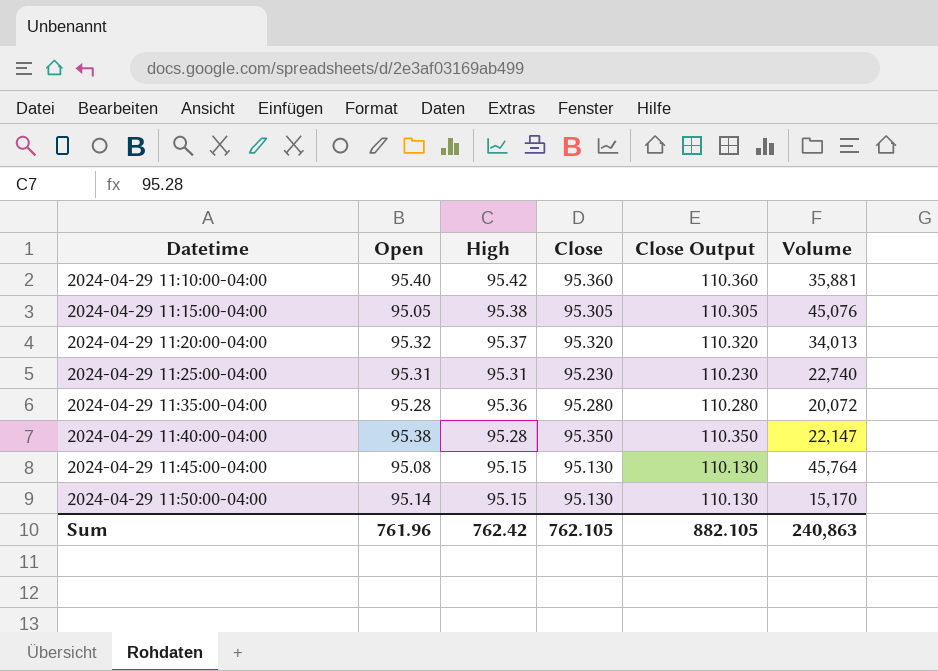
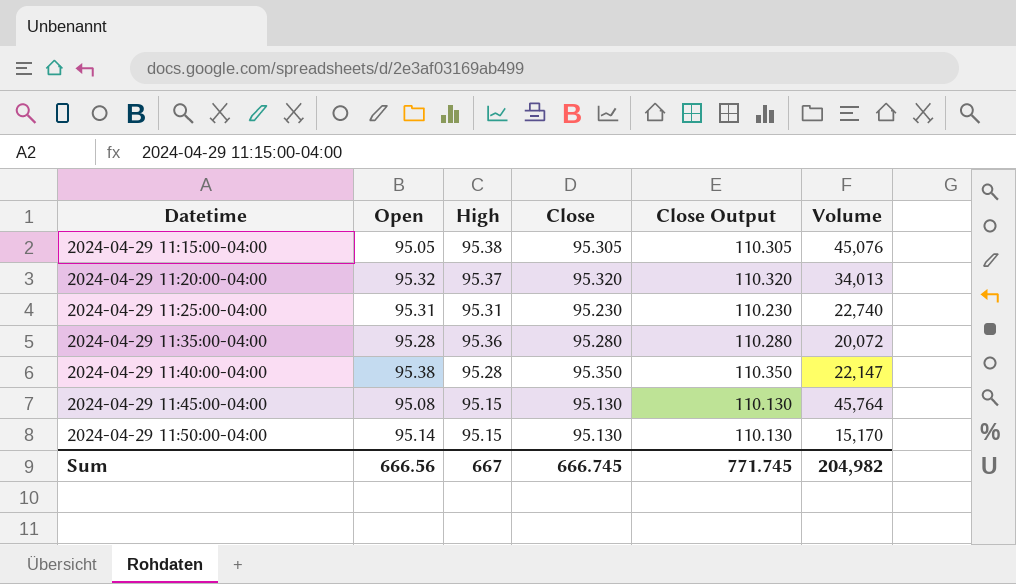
row 2024-04-29 11:10:00-04:00: 95.40 | 95.42 | 95.360 | 110.360 | 35,881 -> none
Sum | Open: 761.96 -> 666.56
Sum | High: 762.42 -> 667
Sum | Close: 762.105 -> 666.745
Sum | Close Output: 882.105 -> 771.745
Sum | Volume: 240,863 -> 204,982

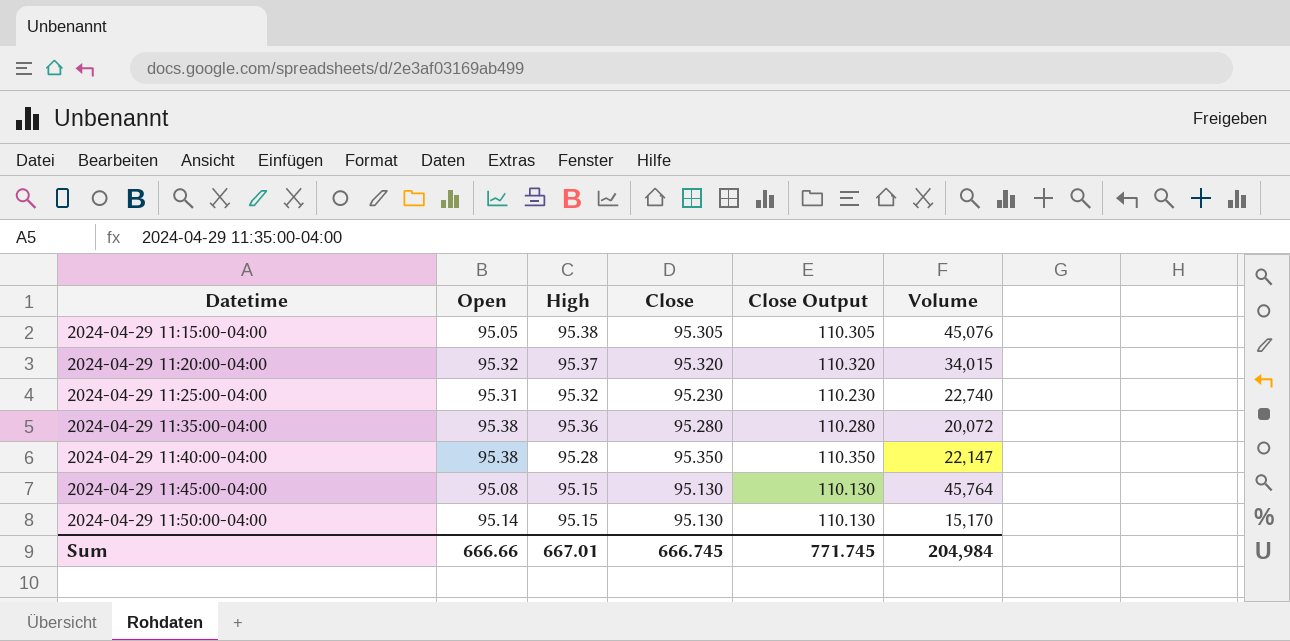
2024-04-29 11:20:00-04:00 | Volume: 34,013 -> 34,015
2024-04-29 11:25:00-04:00 | High: 95.31 -> 95.32
2024-04-29 11:35:00-04:00 | Open: 95.28 -> 95.38
Sum | Open: 666.56 -> 666.66
Sum | High: 667 -> 667.01
Sum | Volume: 204,982 -> 204,984

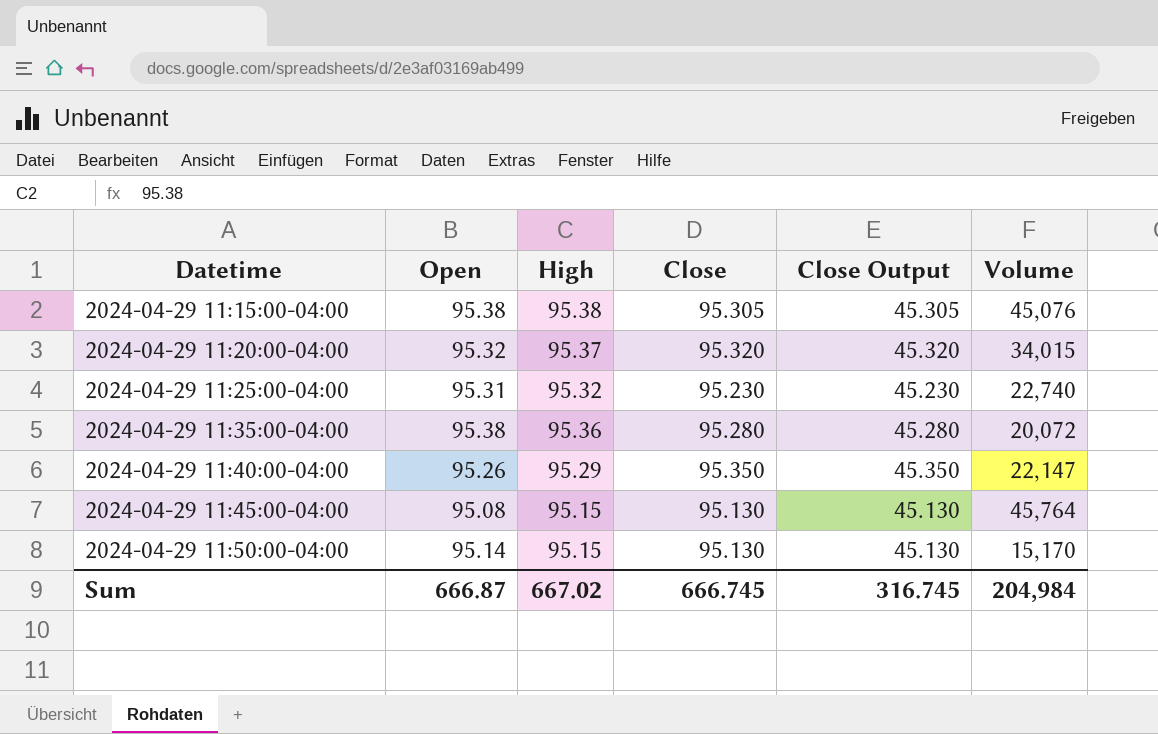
column Close Output | formula: [Close] + 15 -> [Close] - 50
2024-04-29 11:15:00-04:00 | Open: 95.05 -> 95.38
2024-04-29 11:40:00-04:00 | Open: 95.38 -> 95.26
2024-04-29 11:40:00-04:00 | High: 95.28 -> 95.29
Sum | Open: 666.66 -> 666.87
Sum | High: 667.01 -> 667.02
Sum | Close Output: 771.745 -> 316.745

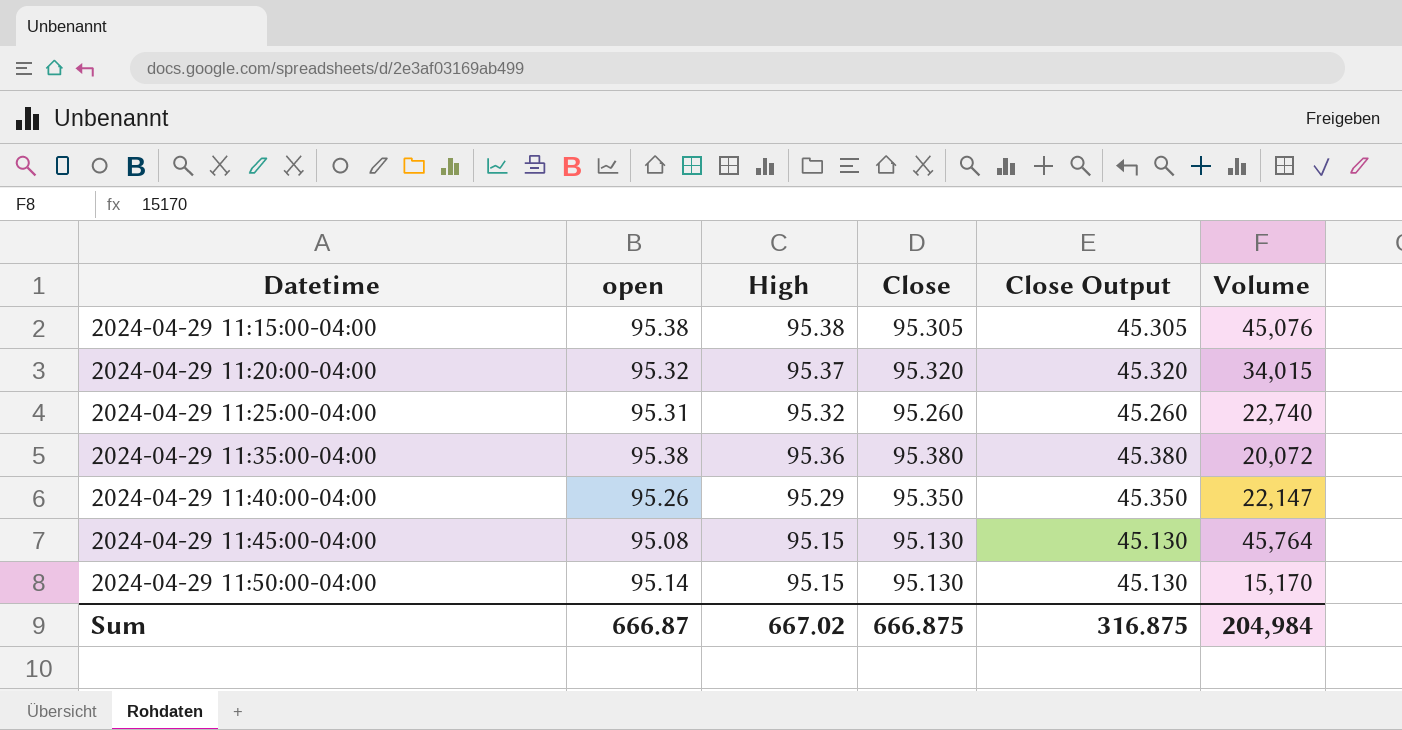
column name: Open -> open
2024-04-29 11:25:00-04:00 | Close: 95.230 -> 95.260
2024-04-29 11:25:00-04:00 | Close Output: 45.230 -> 45.260
2024-04-29 11:35:00-04:00 | Close: 95.280 -> 95.380
2024-04-29 11:35:00-04:00 | Close Output: 45.280 -> 45.380
Sum | Close: 666.745 -> 666.875
Sum | Close Output: 316.745 -> 316.875

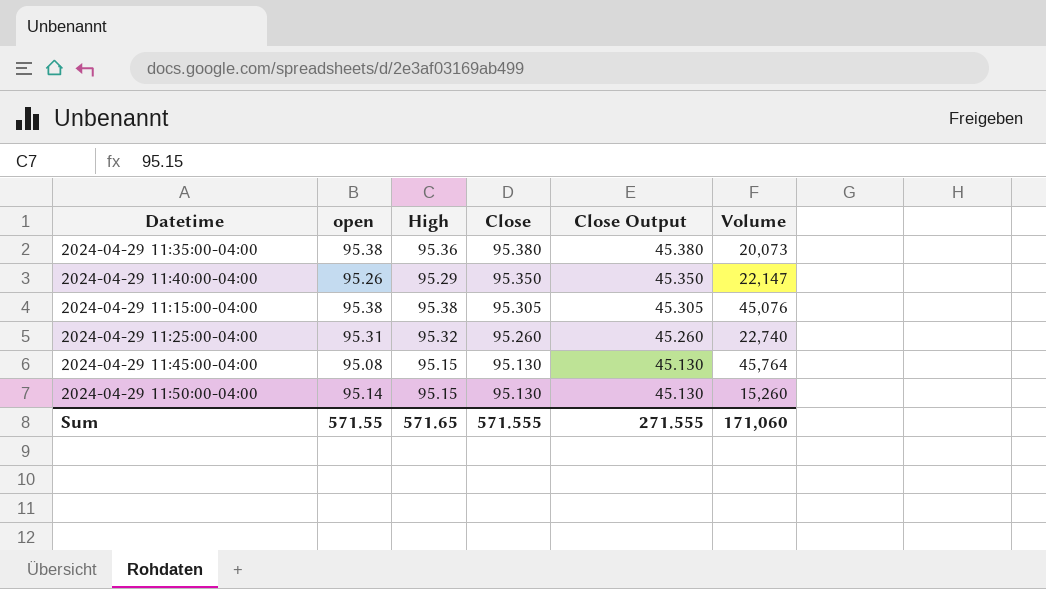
row order: Datetime ascending -> Close descending
row 2024-04-29 11:20:00-04:00: 95.32 | 95.37 | 95.320 | 45.320 | 34,015 -> none
2024-04-29 11:35:00-04:00 | Volume: 20,072 -> 20,073
2024-04-29 11:50:00-04:00 | Volume: 15,170 -> 15,260
Sum | open: 666.87 -> 571.55
Sum | High: 667.02 -> 571.65
Sum | Close: 666.875 -> 571.555
Sum | Close Output: 316.875 -> 271.555
Sum | Volume: 204,984 -> 171,060

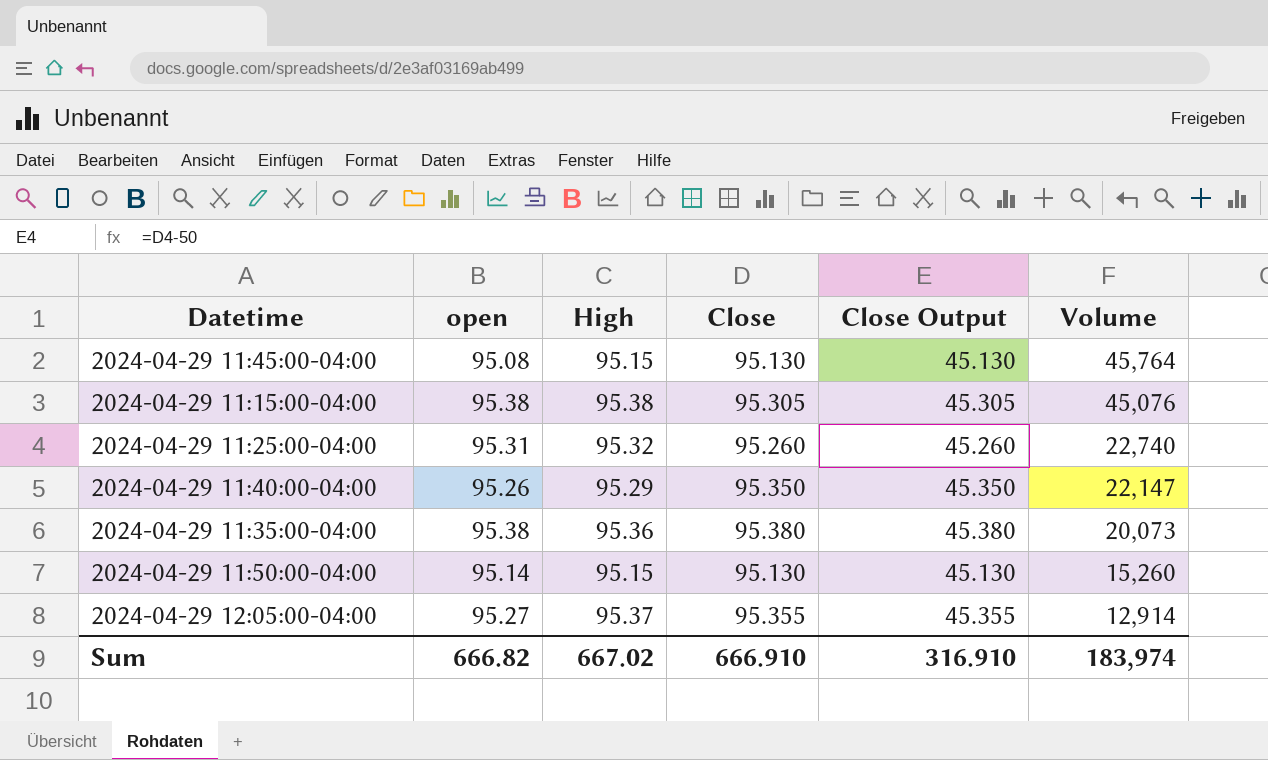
row order: Close descending -> Volume descending
row 2024-04-29 12:05:00-04:00: none -> 95.27 | 95.37 | 95.355 | 45.355 | 12,914
Sum | open: 571.55 -> 666.82
Sum | High: 571.65 -> 667.02
Sum | Close: 571.555 -> 666.910
Sum | Close Output: 271.555 -> 316.910
Sum | Volume: 171,060 -> 183,974

